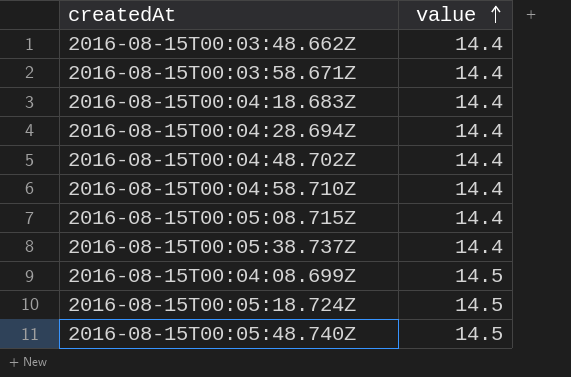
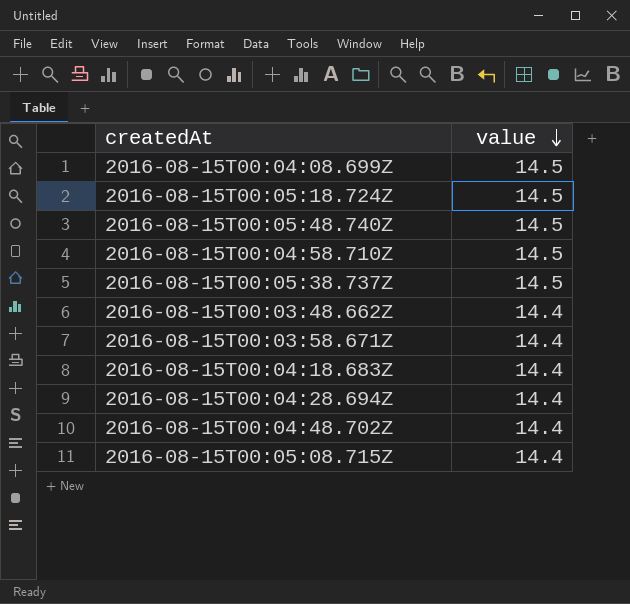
row order: value ascending -> value descending
2016-08-15T00:04:58.710Z | value: 14.4 -> 14.5
2016-08-15T00:05:38.737Z | value: 14.4 -> 14.5

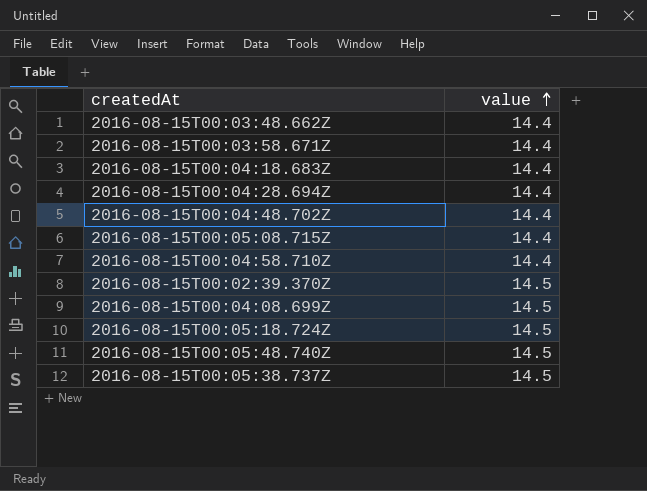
row order: value descending -> value ascending
2016-08-15T00:04:58.710Z | value: 14.5 -> 14.4
row 2016-08-15T00:02:39.370Z: none -> 14.5

